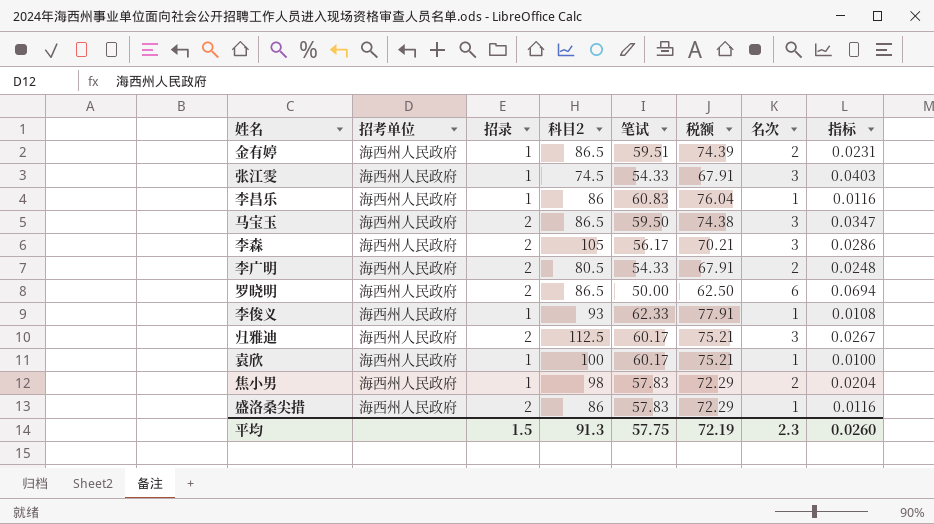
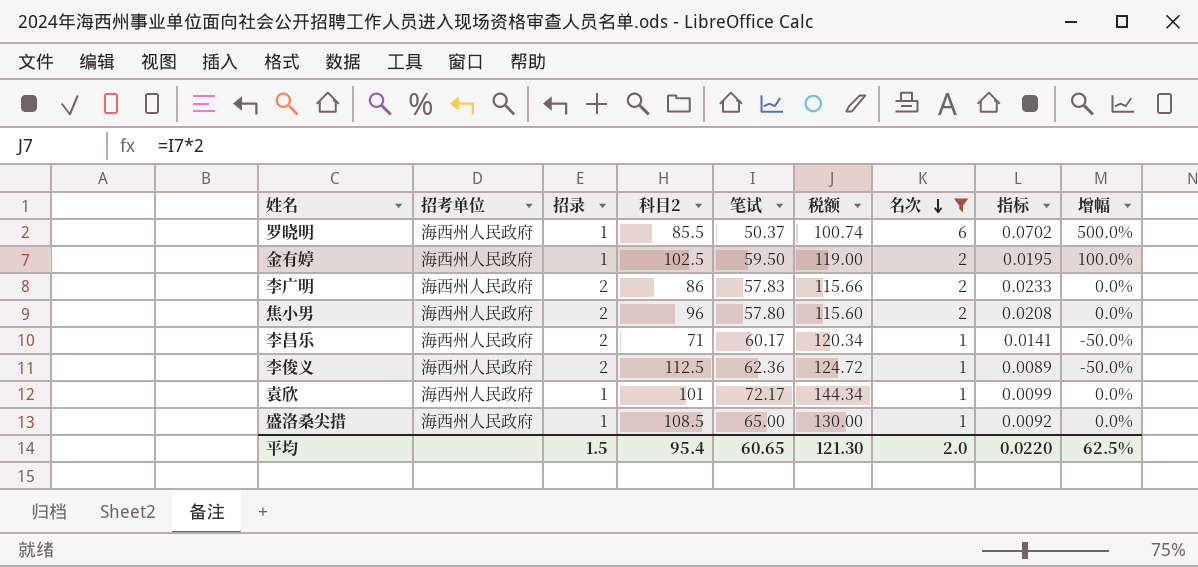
filter: none -> 名次 != 3
row order: none -> 名次 descending
column 税额 | formula: [笔试] * 1.25 -> [笔试] * 2
column 增幅 | formula: none -> ([名次] - [招录]) / [招录]
罗晓明 | 招录: 2 -> 1
罗晓明 | 科目2: 86.5 -> 85.5
罗晓明 | 笔试: 50.00 -> 50.37
罗晓明 | 指标: 0.0694 -> 0.0702
金有婷 | 科目2: 86.5 -> 102.5
金有婷 | 笔试: 59.51 -> 59.50
金有婷 | 指标: 0.0231 -> 0.0195
李广明 | 科目2: 80.5 -> 86
李广明 | 笔试: 54.33 -> 57.83
李广明 | 指标: 0.0248 -> 0.0233
焦小男 | 招录: 1 -> 2
焦小男 | 科目2: 98 -> 96
焦小男 | 笔试: 57.83 -> 57.80
焦小男 | 指标: 0.0204 -> 0.0208
李昌乐 | 招录: 1 -> 2
李昌乐 | 科目2: 86 -> 71
李昌乐 | 笔试: 60.83 -> 60.17
李昌乐 | 指标: 0.0116 -> 0.0141
李俊义 | 招录: 1 -> 2
李俊义 | 科目2: 93 -> 112.5
李俊义 | 笔试: 62.33 -> 62.36
李俊义 | 指标: 0.0108 -> 0.0089
袁欣 | 科目2: 100 -> 101
袁欣 | 笔试: 60.17 -> 72.17
袁欣 | 指标: 0.0100 -> 0.0099
盛洛桑尖措 | 招录: 2 -> 1
盛洛桑尖措 | 科目2: 86 -> 108.5
盛洛桑尖措 | 笔试: 57.83 -> 65.00
盛洛桑尖措 | 指标: 0.0116 -> 0.0092
平均 | 科目2: 91.3 -> 95.4
平均 | 笔试: 57.75 -> 60.65
平均 | 税额: 72.19 -> 121.30
平均 | 名次: 2.3 -> 2.0
平均 | 指标: 0.0260 -> 0.0220

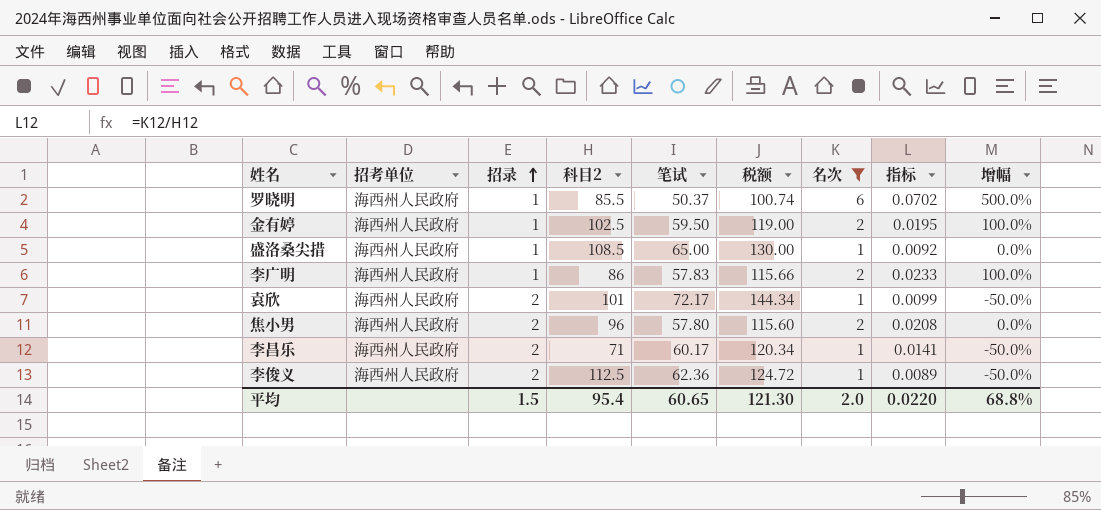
row order: 名次 descending -> 招录 ascending
李广明 | 招录: 2 -> 1
李广明 | 增幅: 0.0% -> 100.0%
袁欣 | 招录: 1 -> 2
袁欣 | 增幅: 0.0% -> -50.0%
平均 | 增幅: 62.5% -> 68.8%

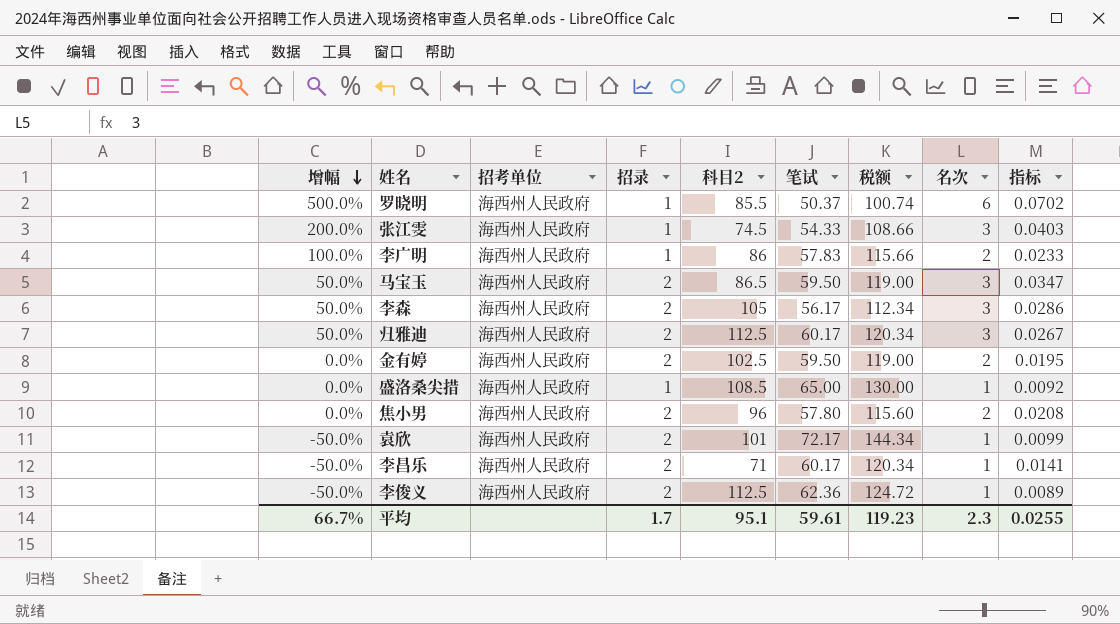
filter: 名次 != 3 -> none
row order: 招录 ascending -> 增幅 descending
column 增幅 | position: 9 -> 1
金有婷 | 增幅: 100.0% -> 0.0%
金有婷 | 招录: 1 -> 2
平均 | 增幅: 68.8% -> 66.7%
平均 | 招录: 1.5 -> 1.7
平均 | 科目2: 95.4 -> 95.1
平均 | 笔试: 60.65 -> 59.61
平均 | 税额: 121.30 -> 119.23
平均 | 名次: 2.0 -> 2.3
平均 | 指标: 0.0220 -> 0.0255

